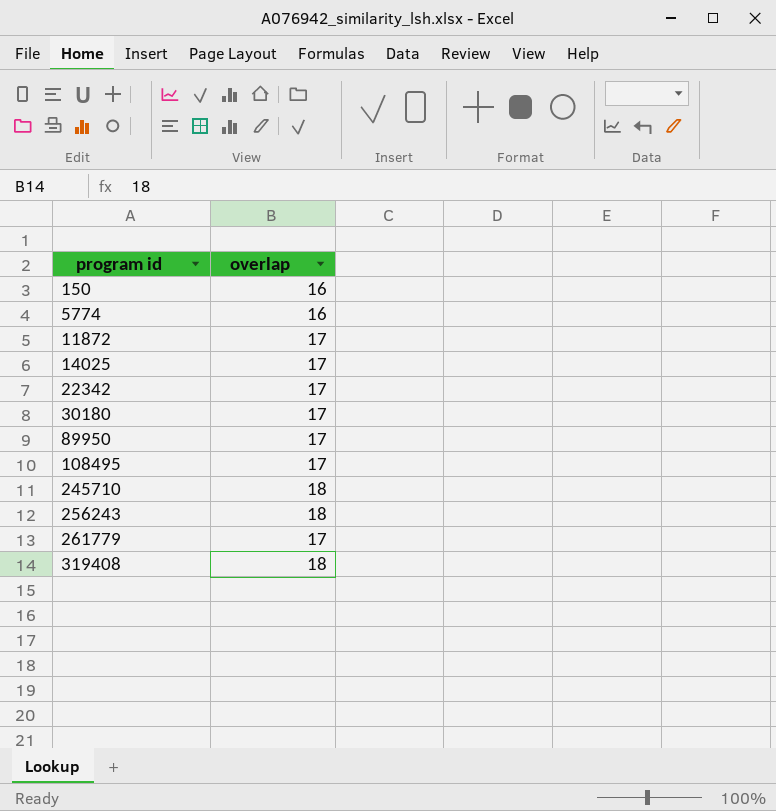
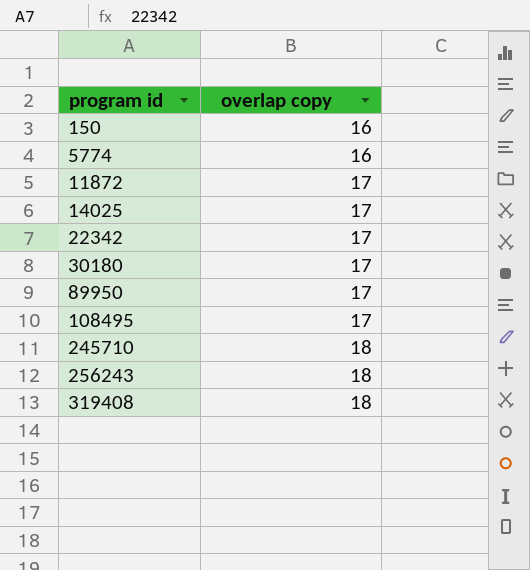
column name: overlap -> overlap copy
row 261779: 17 -> none

